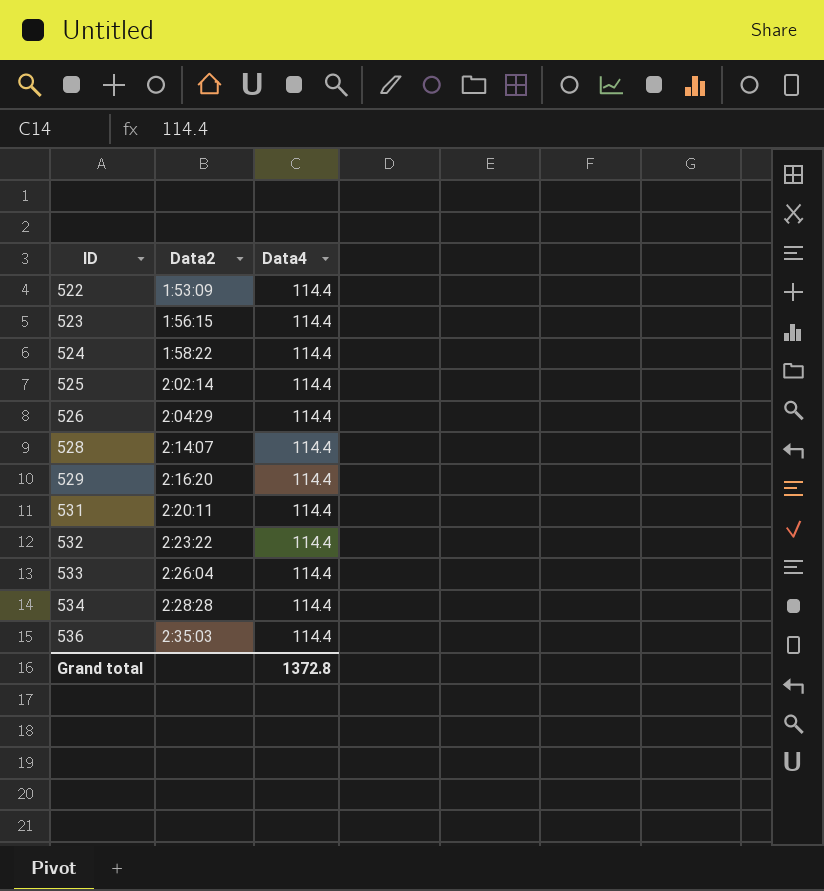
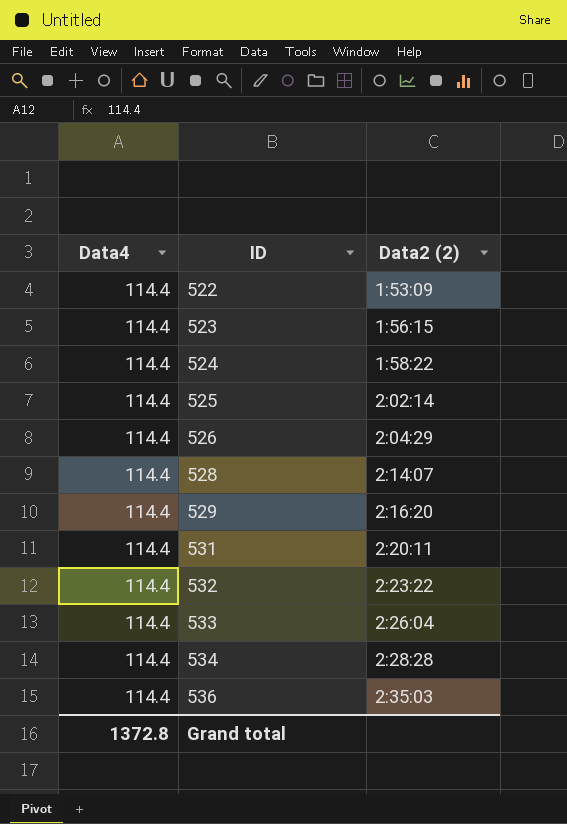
column Data4 | position: 3 -> 1
column name: Data2 -> Data2 (2)

